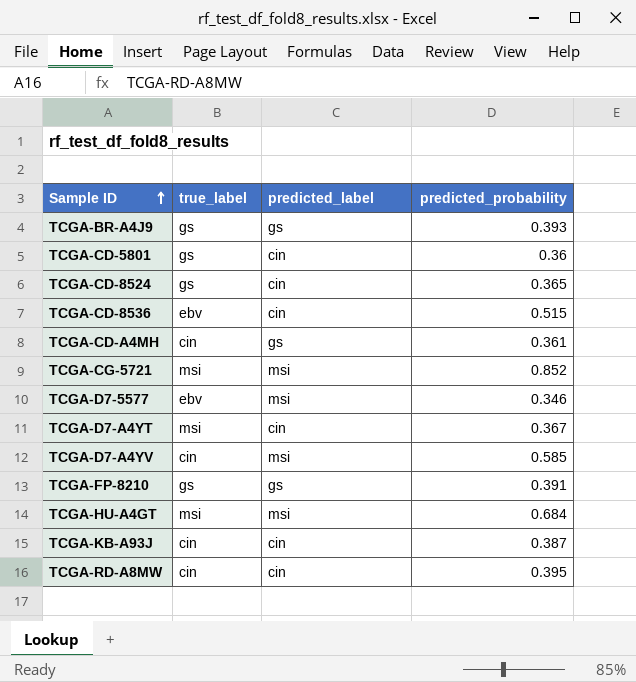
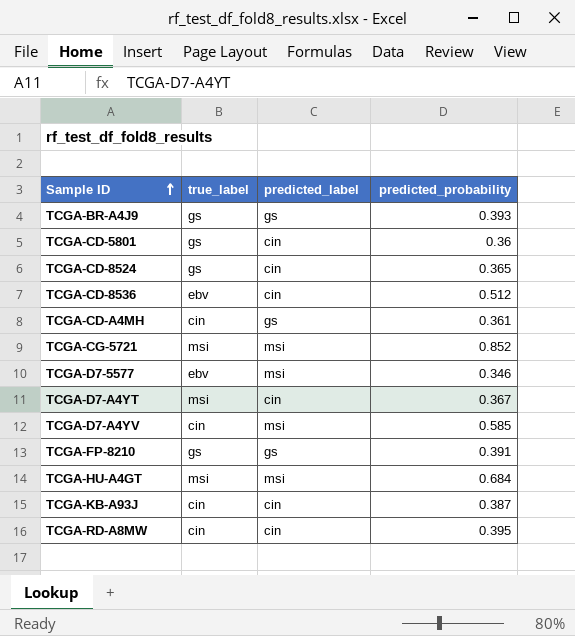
TCGA-CD-8536 | predicted_probability: 0.515 -> 0.512

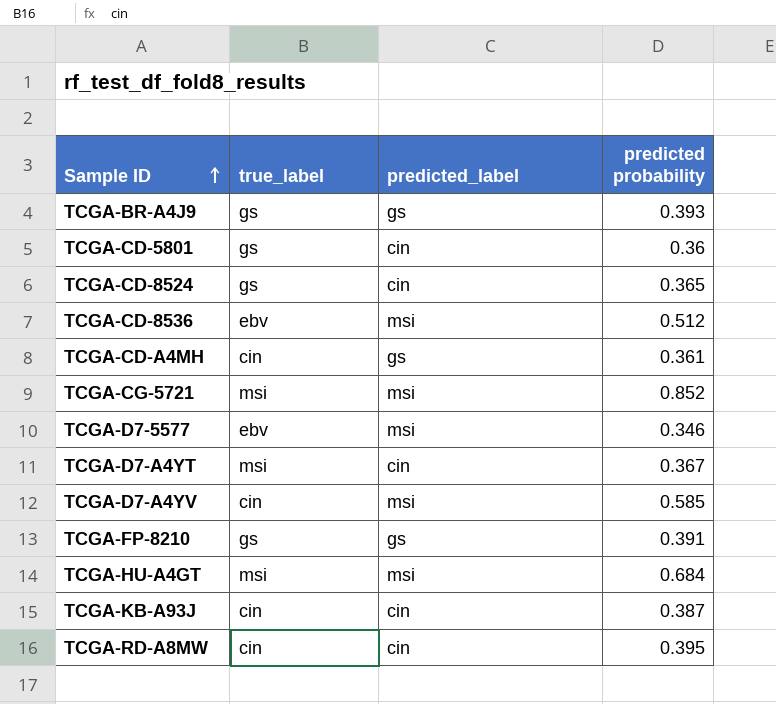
column name: predicted_probability -> predicted probability
TCGA-CD-8536 | predicted_label: cin -> msi

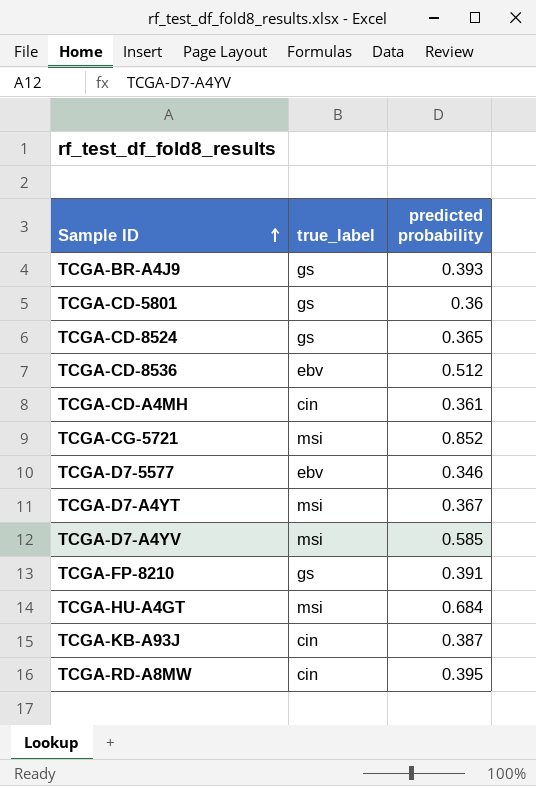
column predicted_label | position: 3 -> none
TCGA-D7-A4YV | true_label: cin -> msi

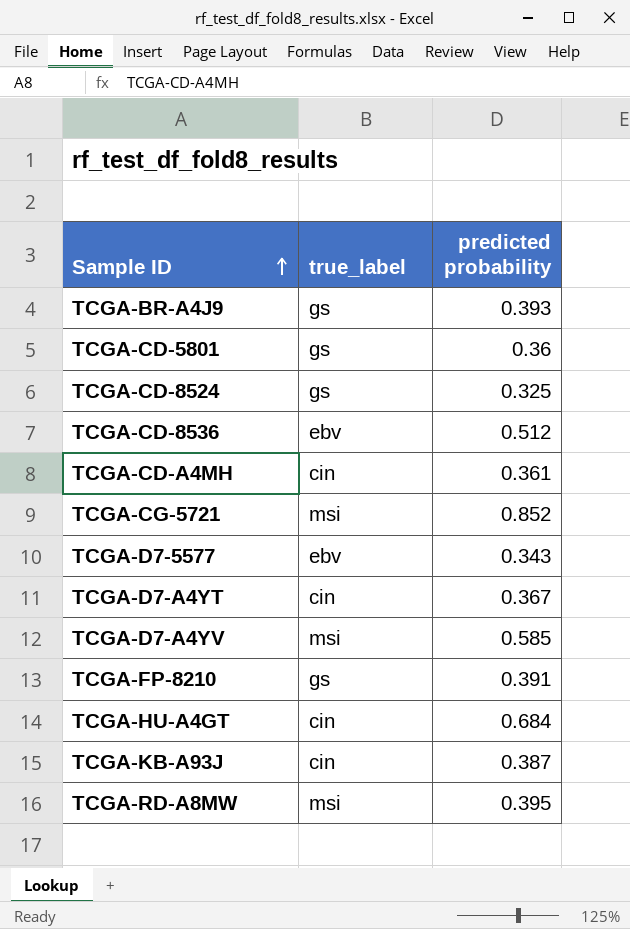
TCGA-CD-8524 | predicted probability: 0.365 -> 0.325
TCGA-D7-5577 | predicted probability: 0.346 -> 0.343
TCGA-D7-A4YT | true_label: msi -> cin
TCGA-HU-A4GT | true_label: msi -> cin
TCGA-RD-A8MW | true_label: cin -> msi

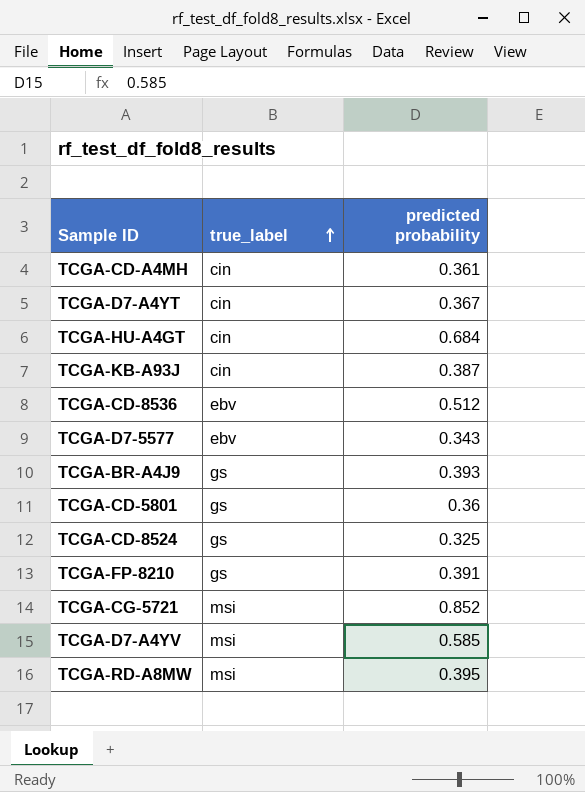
row order: Sample ID ascending -> true_label ascending

